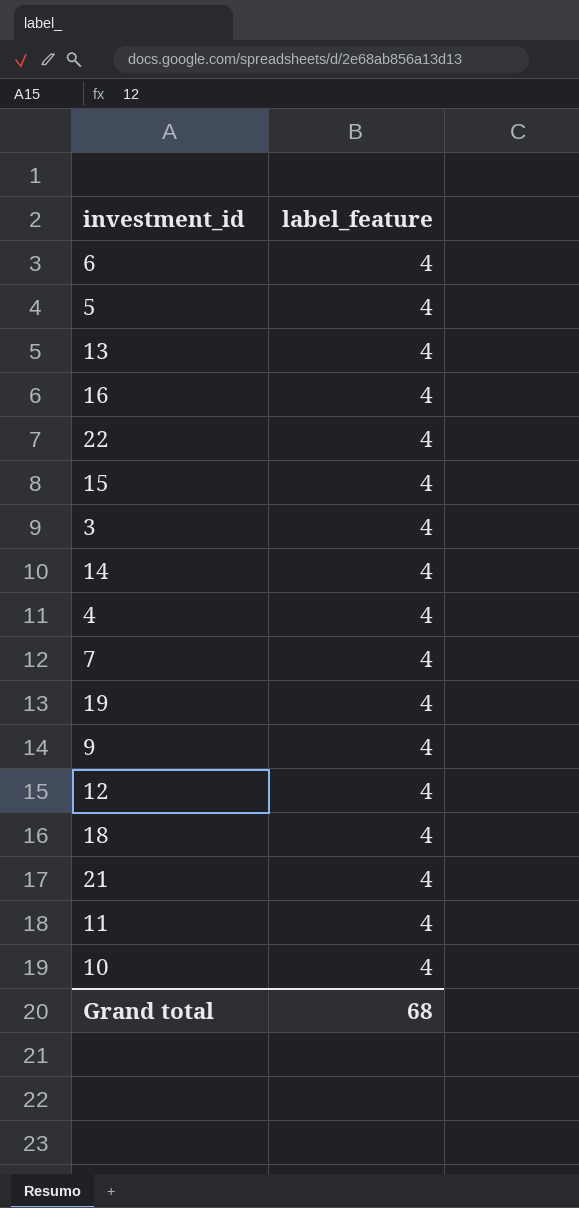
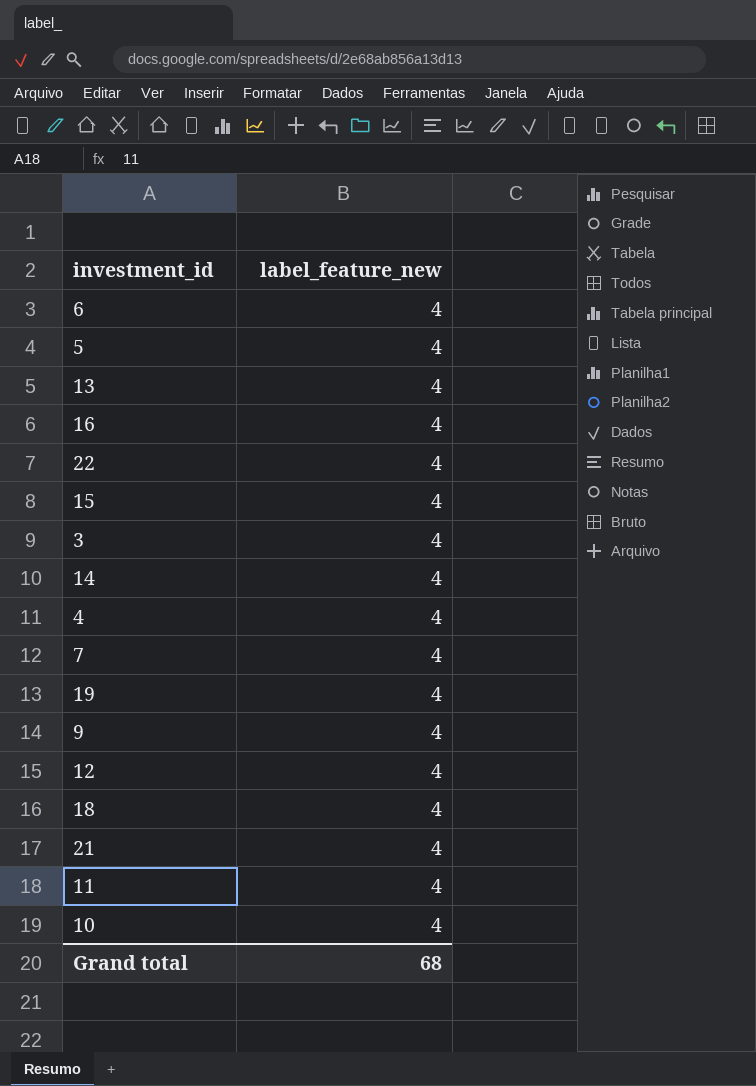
column name: label_feature -> label_feature_new

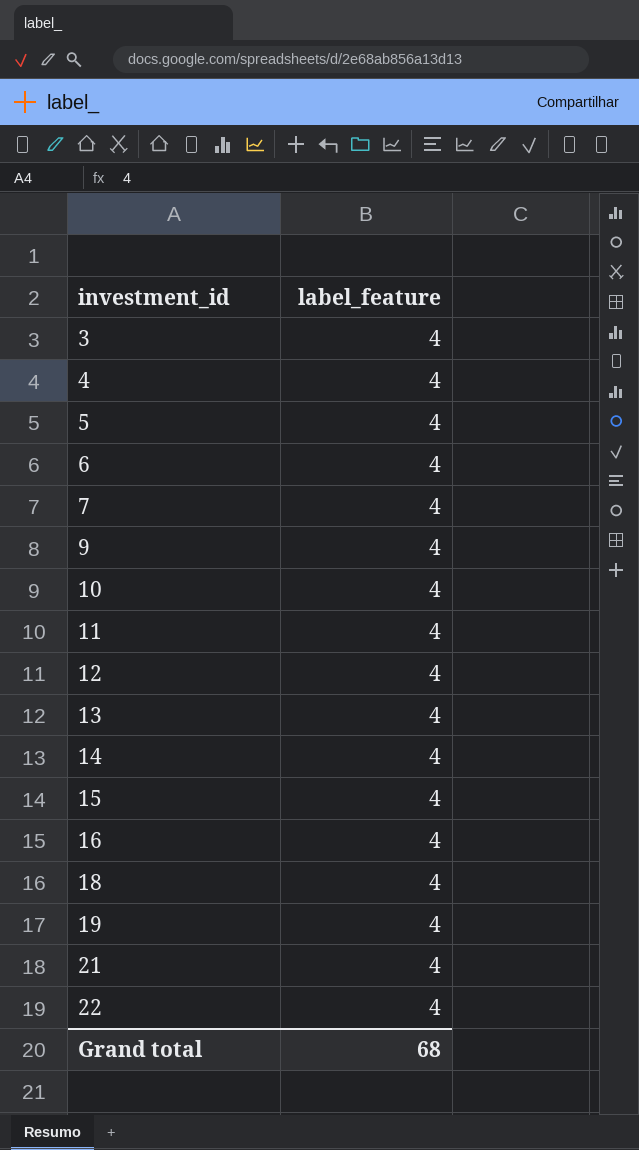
row order: none -> investment_id ascending
column name: label_feature_new -> label_feature

